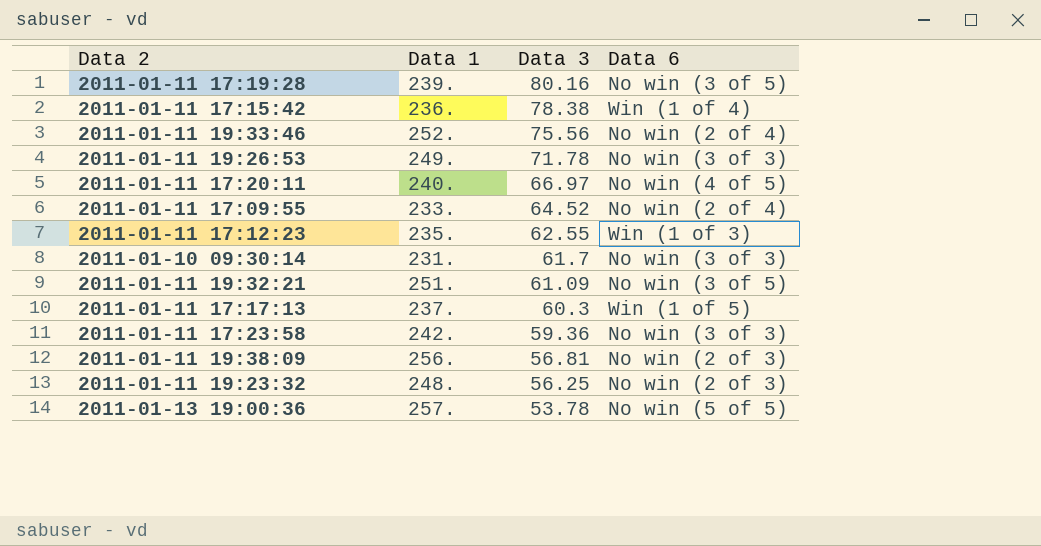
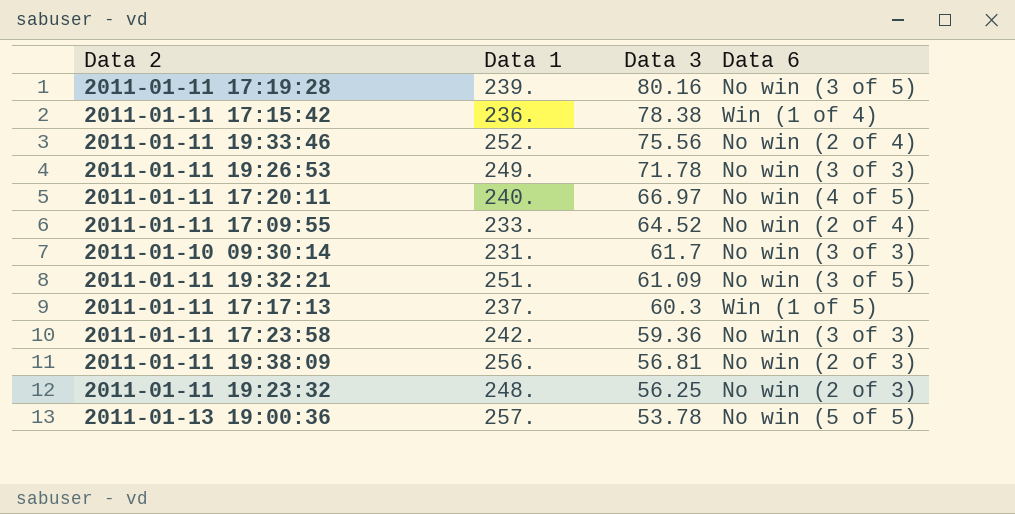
row 2011-01-11 17:12:23: 235. | 62.55 | Win (1 of 3) -> none

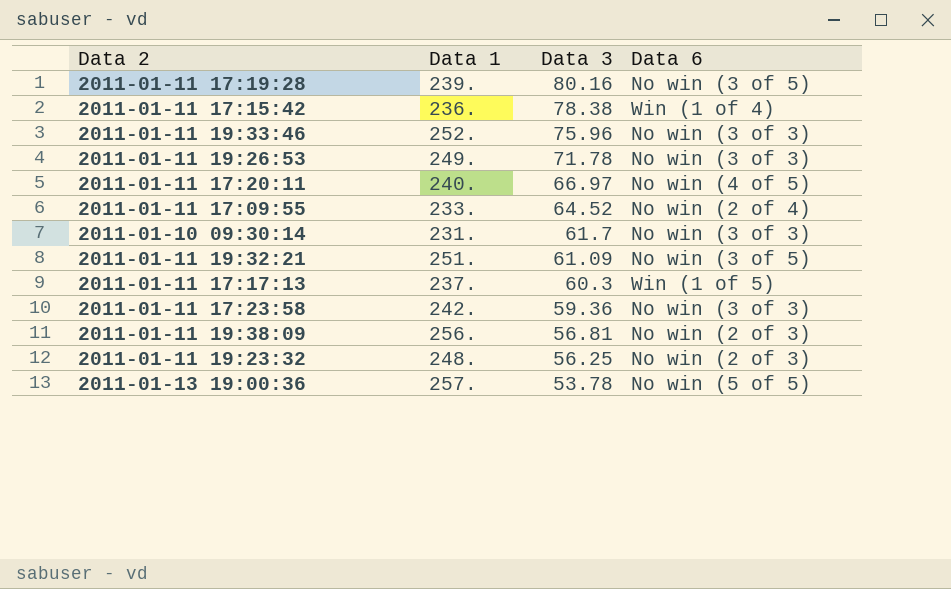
2011-01-11 19:33:46 | Data 3: 75.56 -> 75.96
2011-01-11 19:33:46 | Data 6: No win (2 of 4) -> No win (3 of 3)

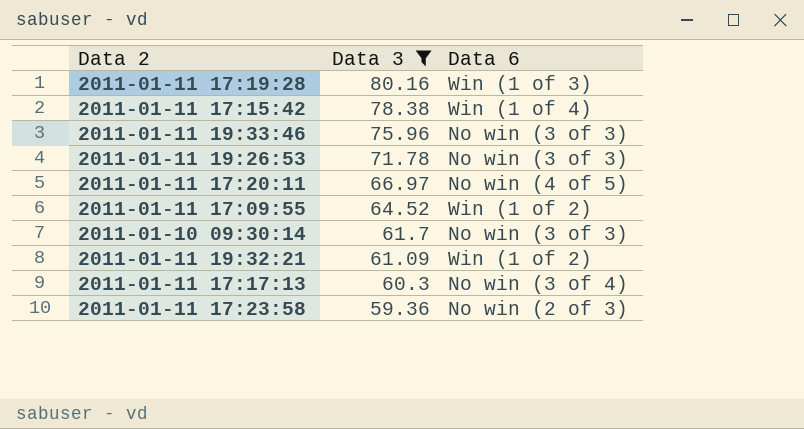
filter: none -> Data 3 >= 59.36
column Data 1 | position: 2 -> none
2011-01-11 17:19:28 | Data 6: No win (3 of 5) -> Win (1 of 3)
2011-01-11 17:09:55 | Data 6: No win (2 of 4) -> Win (1 of 2)
2011-01-11 19:32:21 | Data 6: No win (3 of 5) -> Win (1 of 2)
2011-01-11 17:17:13 | Data 6: Win (1 of 5) -> No win (3 of 4)
2011-01-11 17:23:58 | Data 6: No win (3 of 3) -> No win (2 of 3)

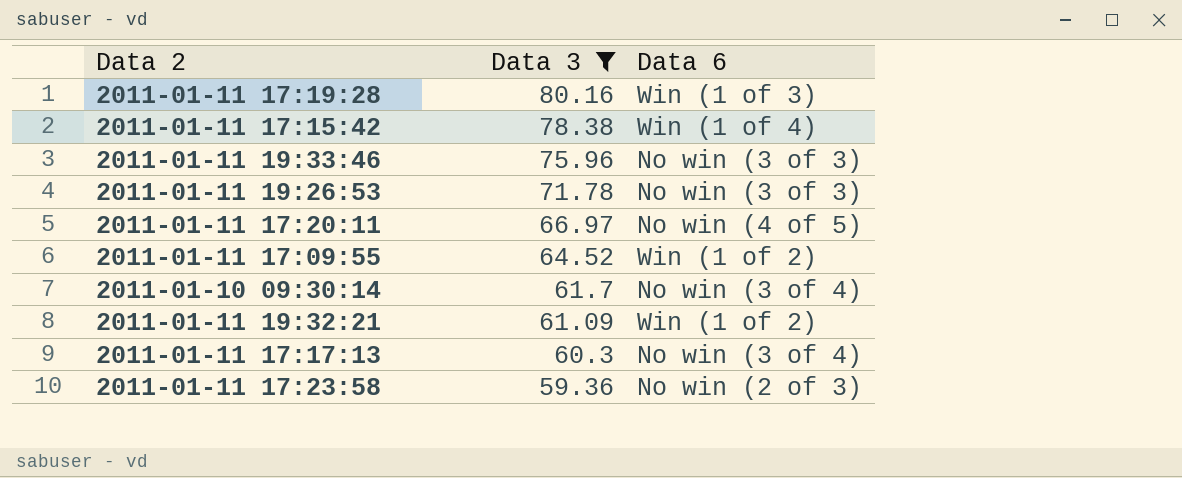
2011-01-10 09:30:14 | Data 6: No win (3 of 3) -> No win (3 of 4)

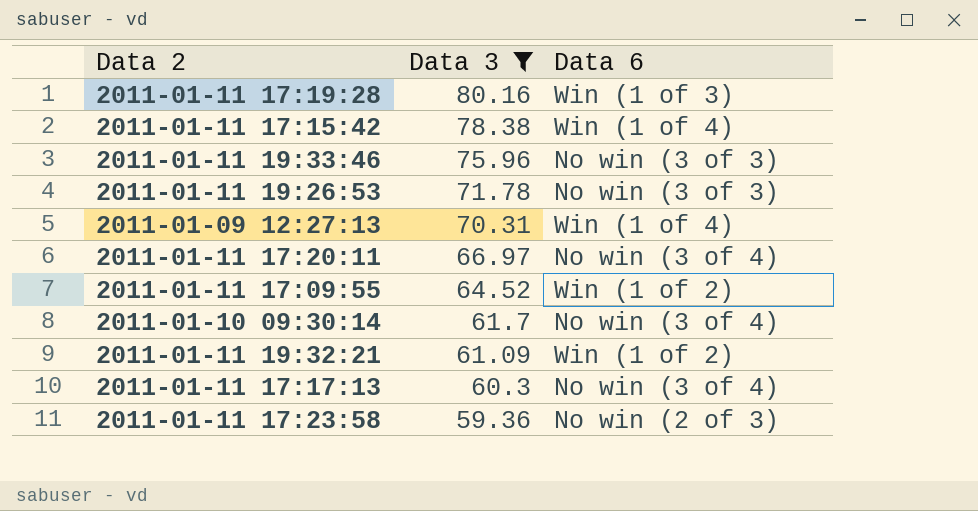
row 2011-01-09 12:27:13: none -> 70.31 | Win (1 of 4)
2011-01-11 17:20:11 | Data 6: No win (4 of 5) -> No win (3 of 4)

